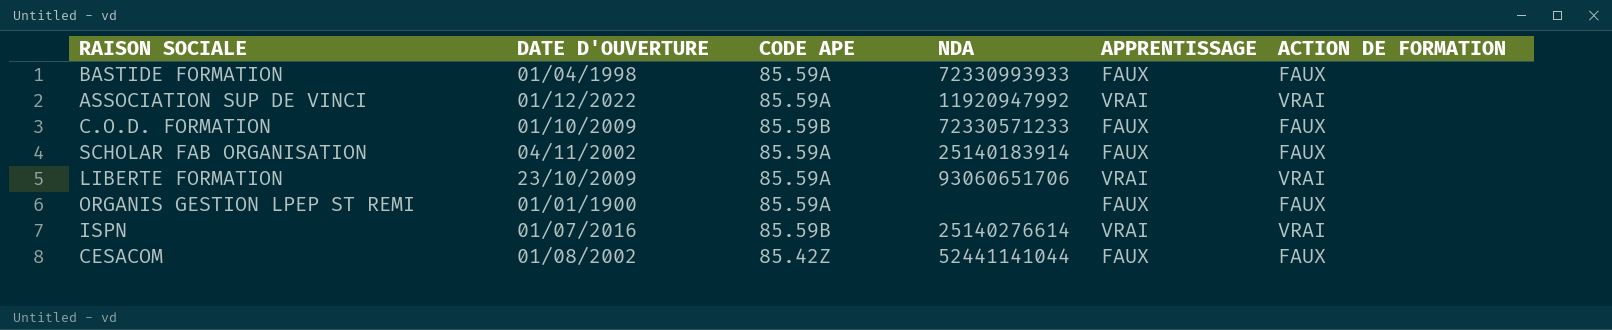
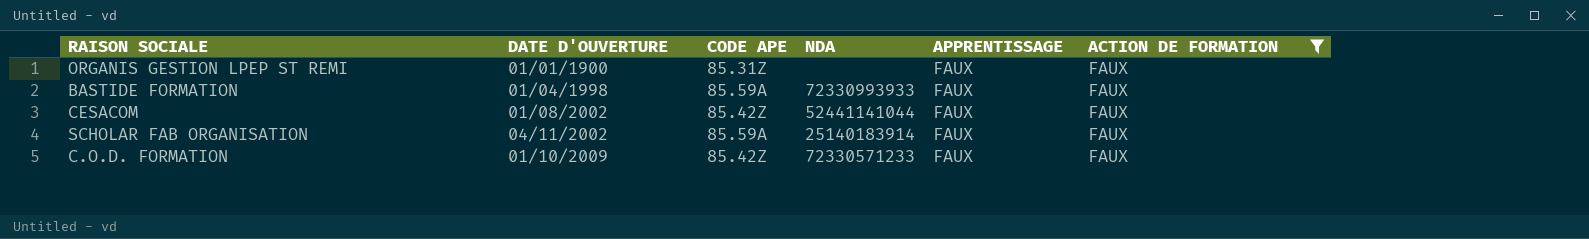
filter: none -> ACTION DE FORMATION = FAUX
row order: none -> DATE D'OUVERTURE ascending
ORGANIS GESTION LPEP ST REMI | CODE APE: 85.59A -> 85.31Z
C.O.D. FORMATION | CODE APE: 85.59B -> 85.42Z

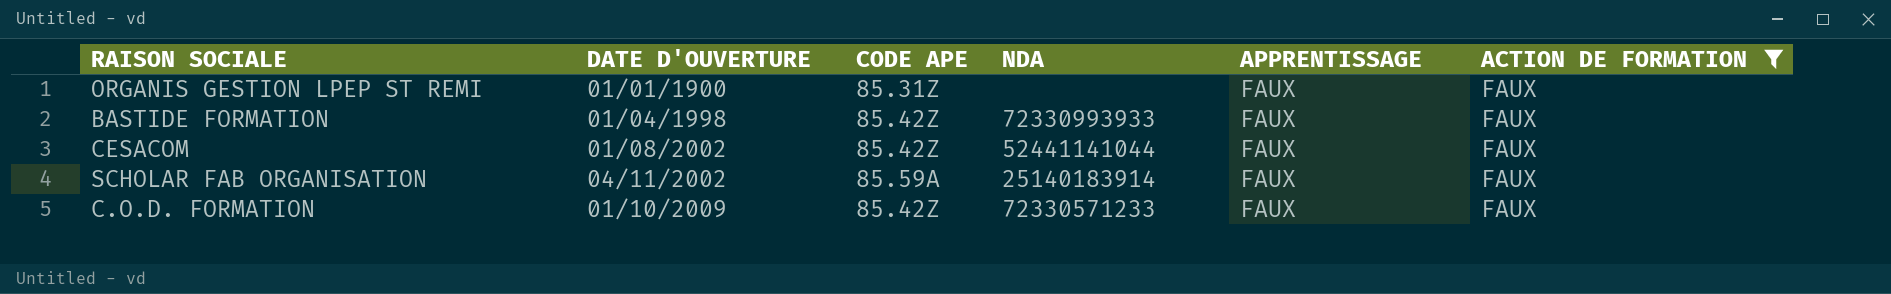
BASTIDE FORMATION | CODE APE: 85.59A -> 85.42Z

